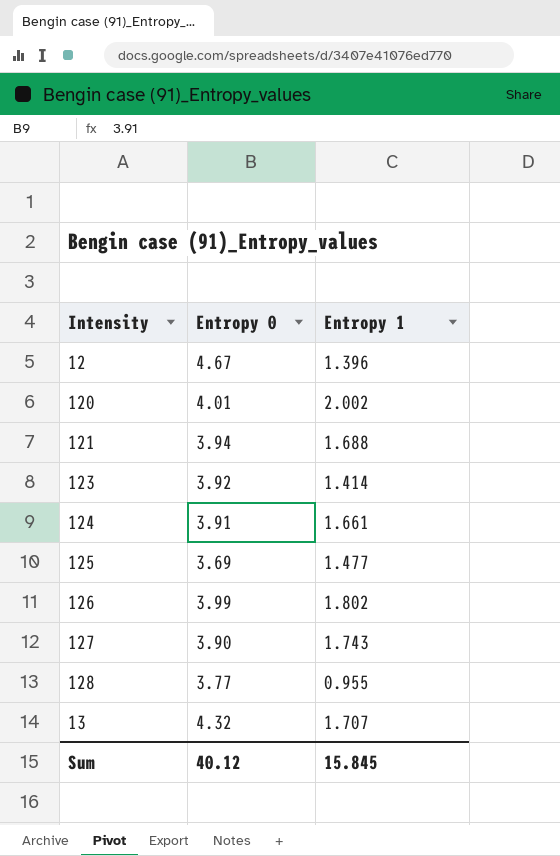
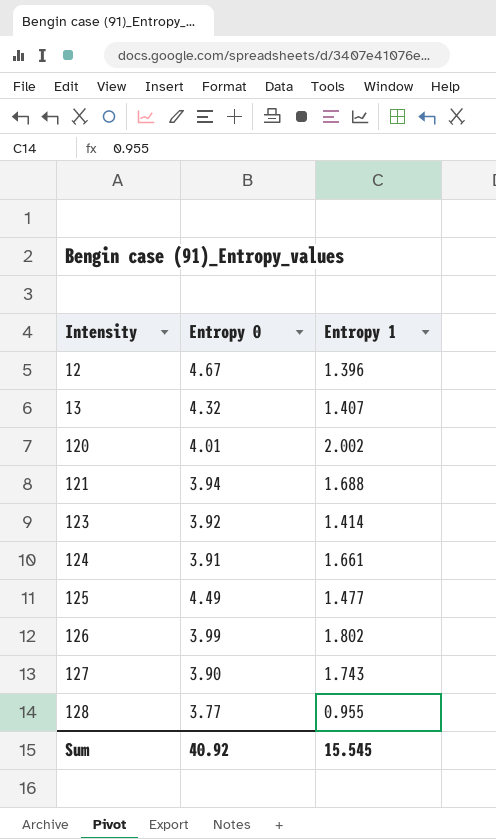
row order: none -> Intensity ascending
13 | Entropy 1: 1.707 -> 1.407
125 | Entropy 0: 3.69 -> 4.49
Sum | Entropy 0: 40.12 -> 40.92
Sum | Entropy 1: 15.845 -> 15.545

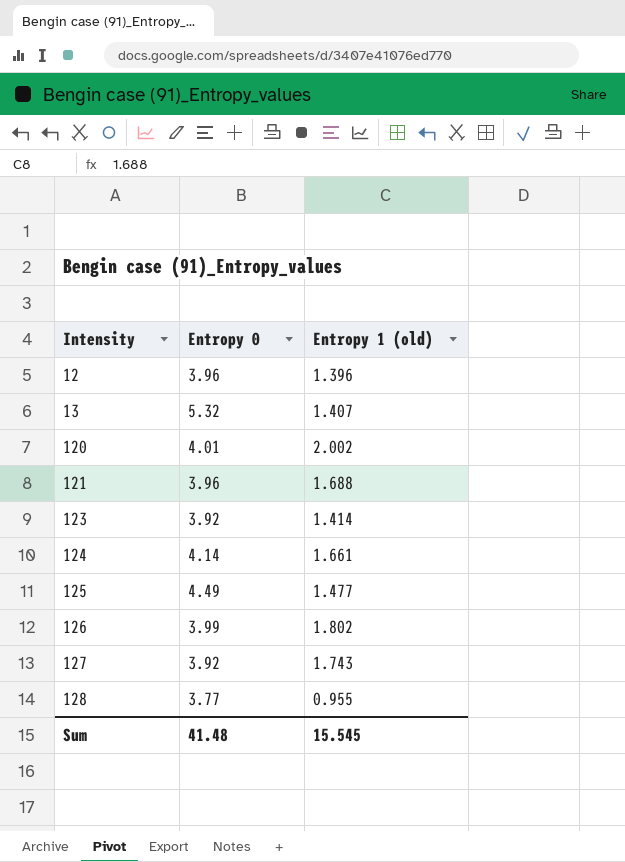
column name: Entropy 1 -> Entropy 1 (old)
12 | Entropy 0: 4.67 -> 3.96
13 | Entropy 0: 4.32 -> 5.32
121 | Entropy 0: 3.94 -> 3.96
124 | Entropy 0: 3.91 -> 4.14
127 | Entropy 0: 3.90 -> 3.92
Sum | Entropy 0: 40.92 -> 41.48

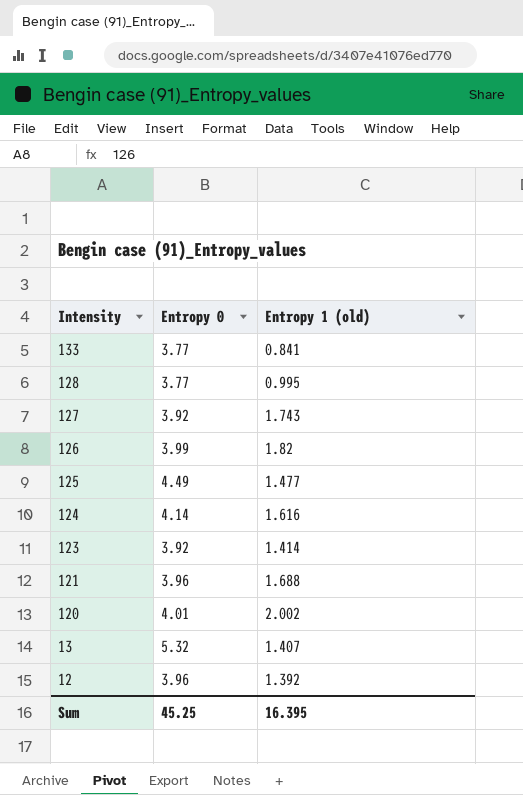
row order: Intensity ascending -> Intensity descending
row 133: none -> 3.77 | 0.841
128 | Entropy 1 (old): 0.955 -> 0.995
126 | Entropy 1 (old): 1.802 -> 1.82
124 | Entropy 1 (old): 1.661 -> 1.616
12 | Entropy 1 (old): 1.396 -> 1.392
Sum | Entropy 0: 41.48 -> 45.25
Sum | Entropy 1 (old): 15.545 -> 16.395

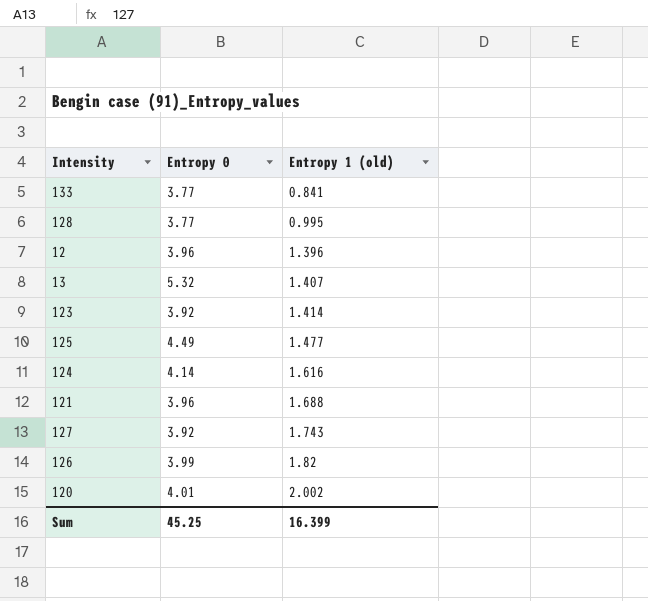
row order: Intensity descending -> Entropy 1 (old) ascending
12 | Entropy 1 (old): 1.392 -> 1.396
Sum | Entropy 1 (old): 16.395 -> 16.399

